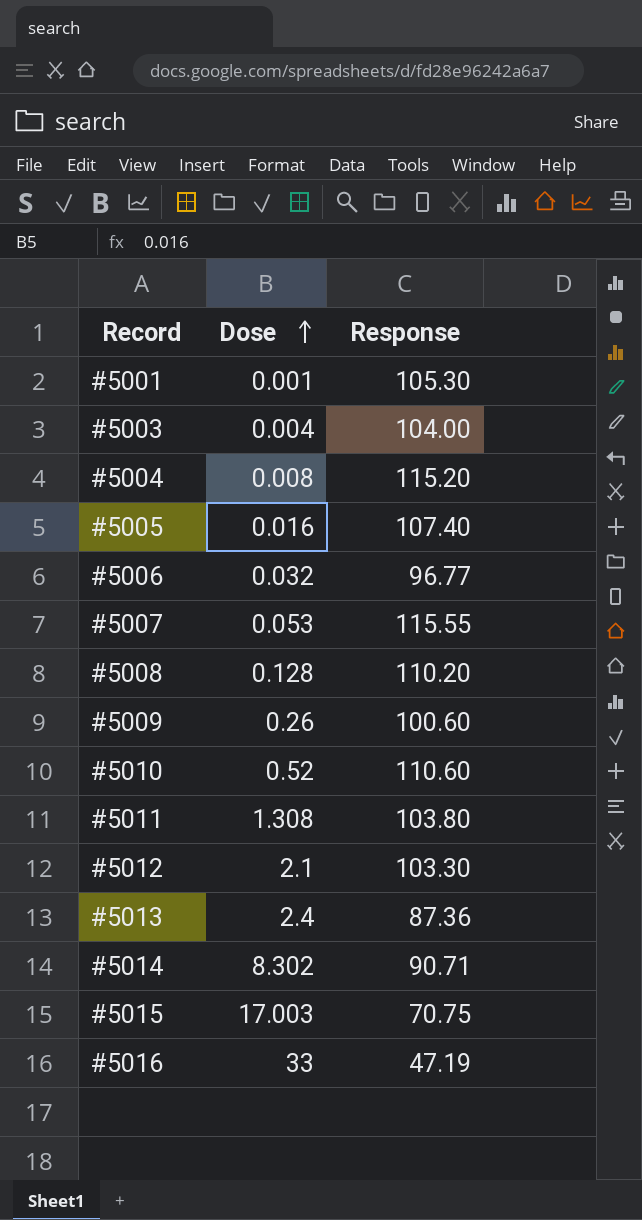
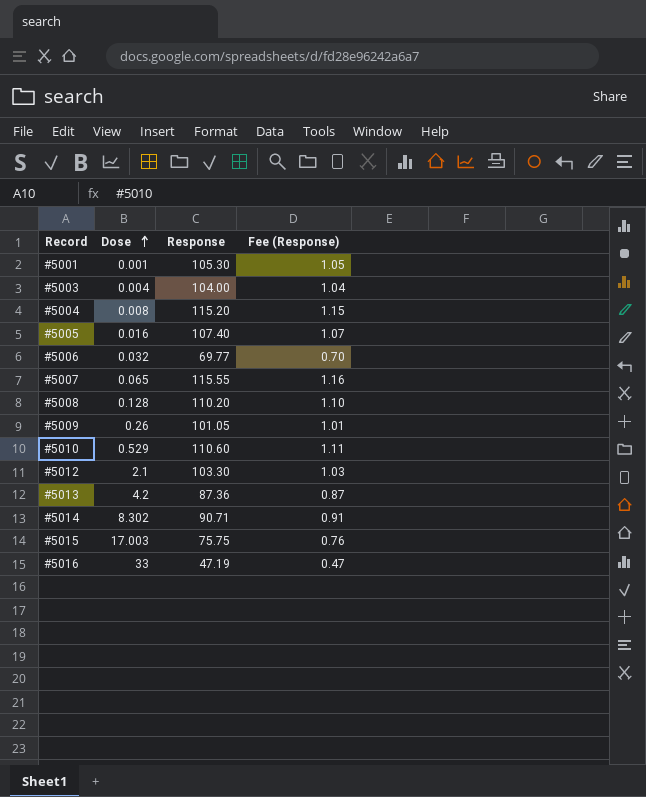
column Fee (Response) | formula: none -> [Response] * 0.01
row #5011: 1.308 | 103.80 -> none
#5006 | Response: 96.77 -> 69.77
#5007 | Dose: 0.053 -> 0.065
#5009 | Response: 100.60 -> 101.05
#5010 | Dose: 0.52 -> 0.529
#5013 | Dose: 2.4 -> 4.2
#5015 | Response: 70.75 -> 75.75

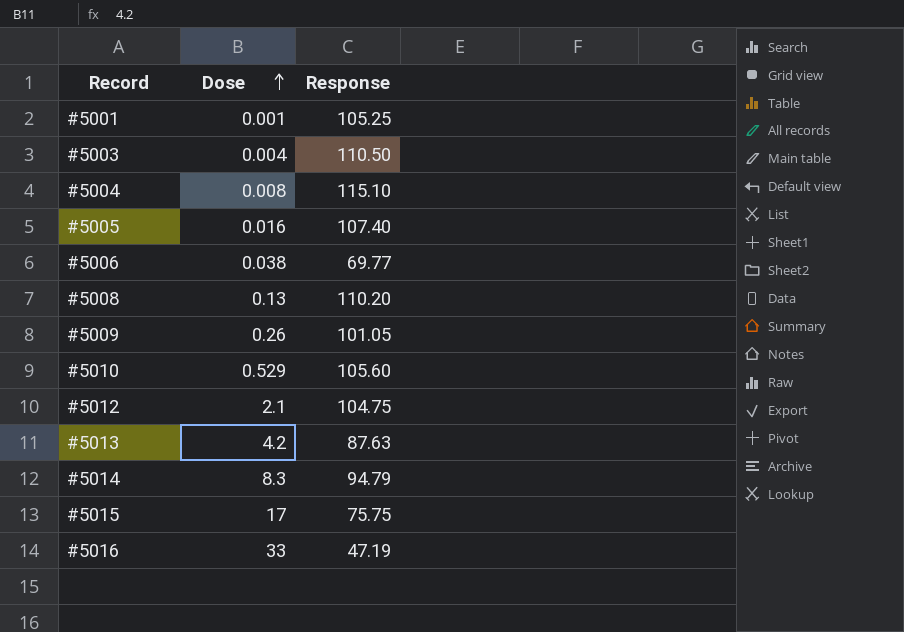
column Fee (Response) | formula: [Response] * 0.01 -> none
row #5007: 0.065 | 115.55 | 1.16 -> none
#5001 | Response: 105.30 -> 105.25
#5003 | Response: 104.00 -> 110.50
#5004 | Response: 115.20 -> 115.10
#5006 | Dose: 0.032 -> 0.038
#5008 | Dose: 0.128 -> 0.13
#5010 | Response: 110.60 -> 105.60
#5012 | Response: 103.30 -> 104.75
#5013 | Response: 87.36 -> 87.63
#5014 | Dose: 8.302 -> 8.3
#5014 | Response: 90.71 -> 94.79
#5015 | Dose: 17.003 -> 17

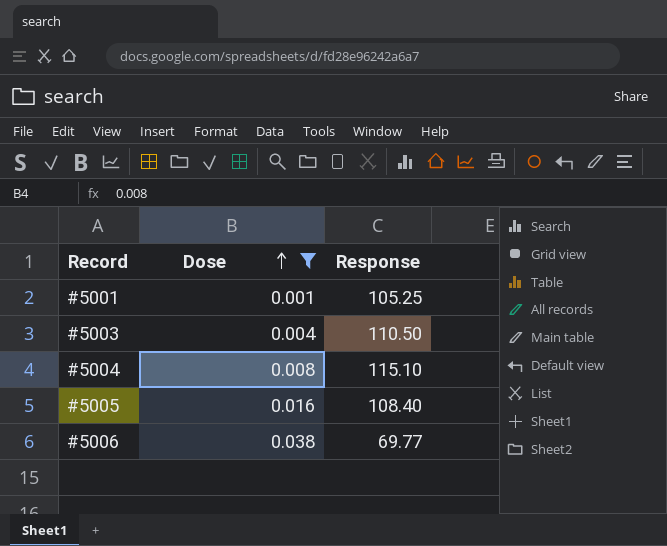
filter: none -> Dose <= 0.038
#5005 | Response: 107.40 -> 108.40

